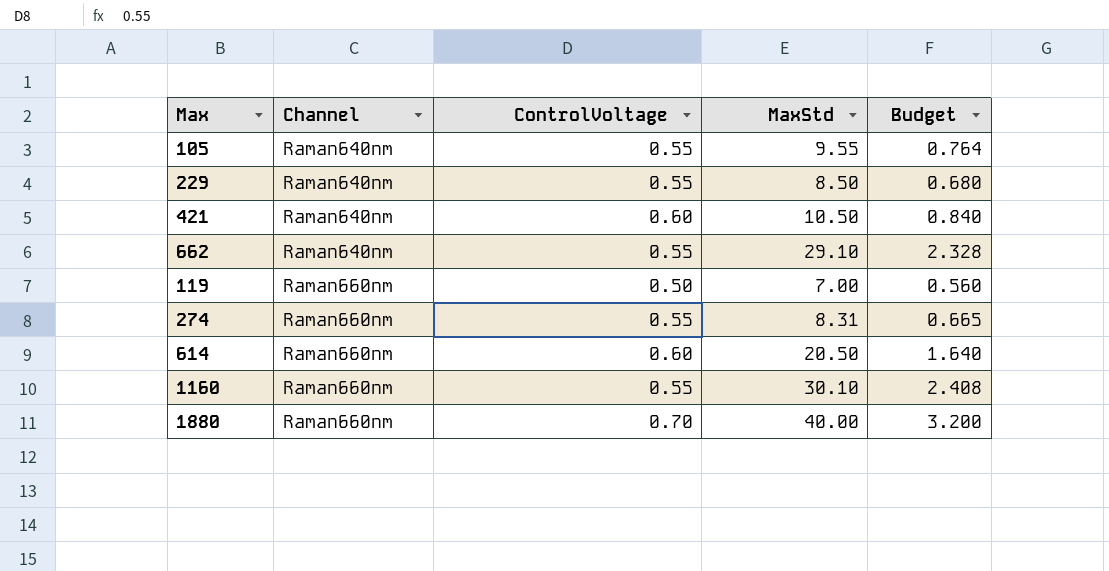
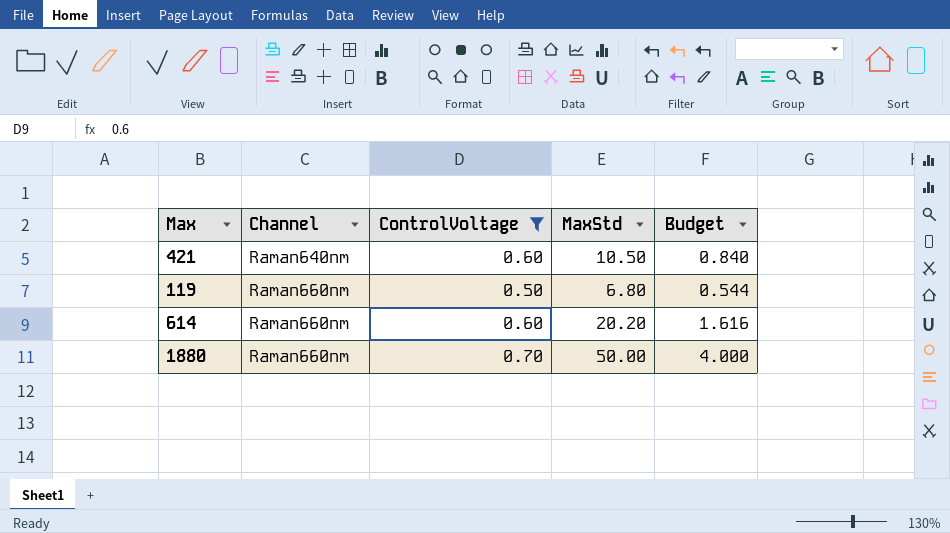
filter: none -> ControlVoltage != 0.55
119 | MaxStd: 7.00 -> 6.80
119 | Budget: 0.560 -> 0.544
614 | MaxStd: 20.50 -> 20.20
614 | Budget: 1.640 -> 1.616
1880 | MaxStd: 40.00 -> 50.00
1880 | Budget: 3.200 -> 4.000

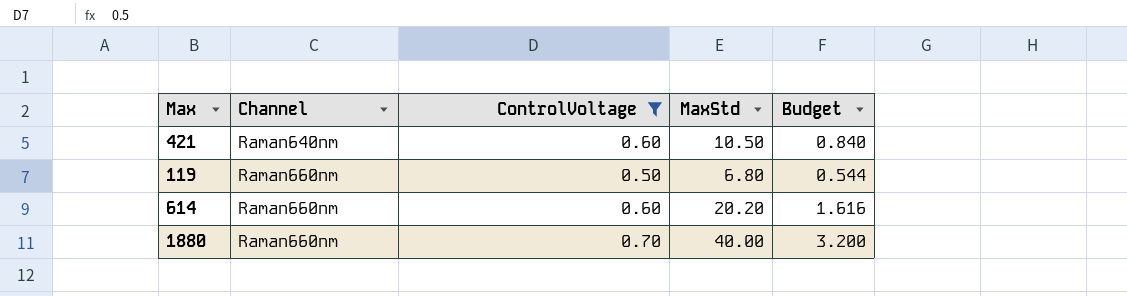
1880 | MaxStd: 50.00 -> 40.00
1880 | Budget: 4.000 -> 3.200

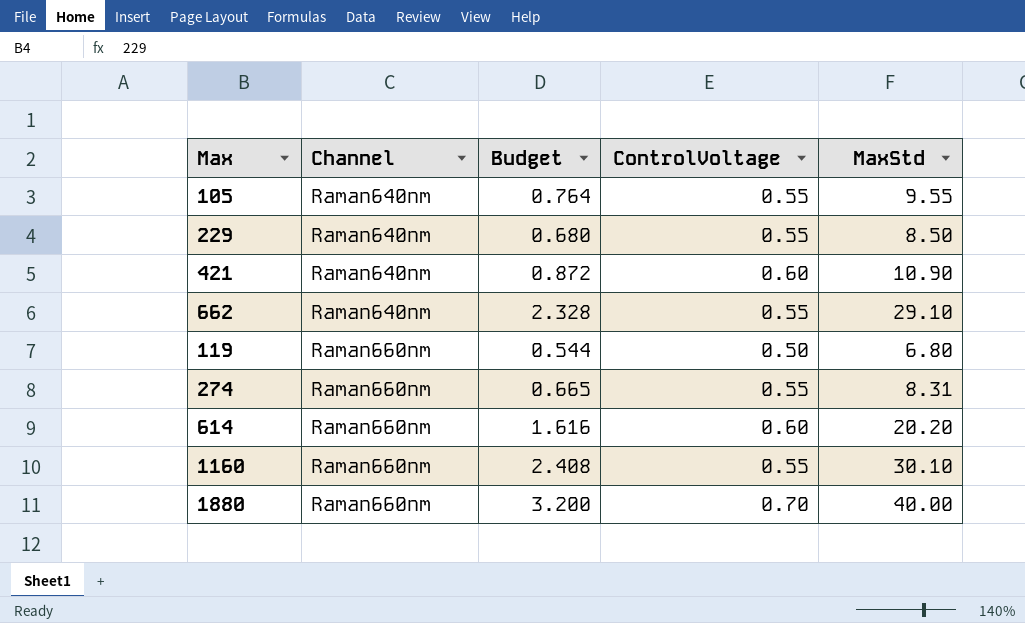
filter: ControlVoltage != 0.55 -> none
column Budget | position: 5 -> 3
421 | Budget: 0.840 -> 0.872
421 | MaxStd: 10.50 -> 10.90

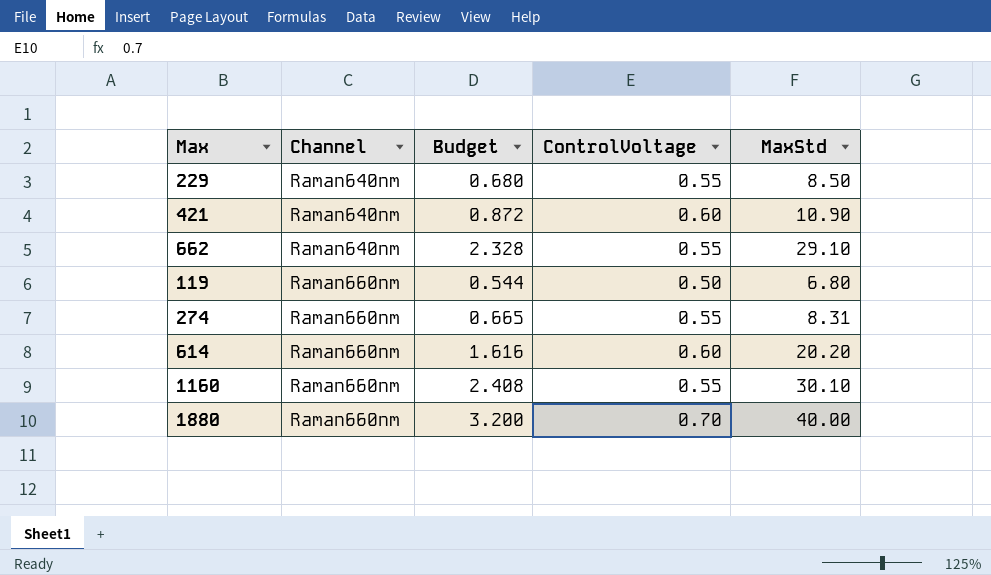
row 105: Raman640nm | 0.764 | 0.55 | 9.55 -> none

